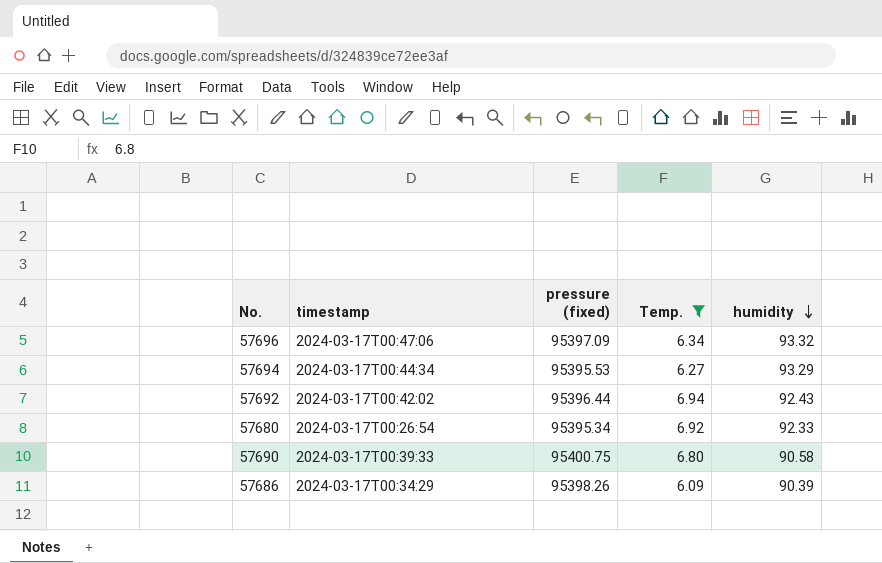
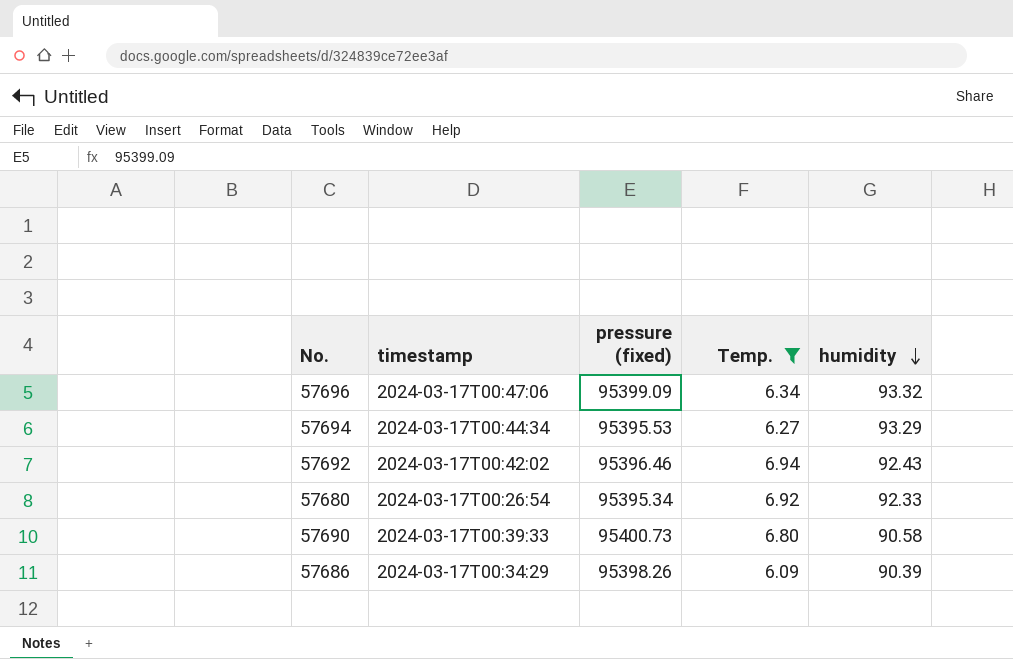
57696 | pressure (fixed): 95397.09 -> 95399.09
57692 | pressure (fixed): 95396.44 -> 95396.46
57690 | pressure (fixed): 95400.75 -> 95400.73

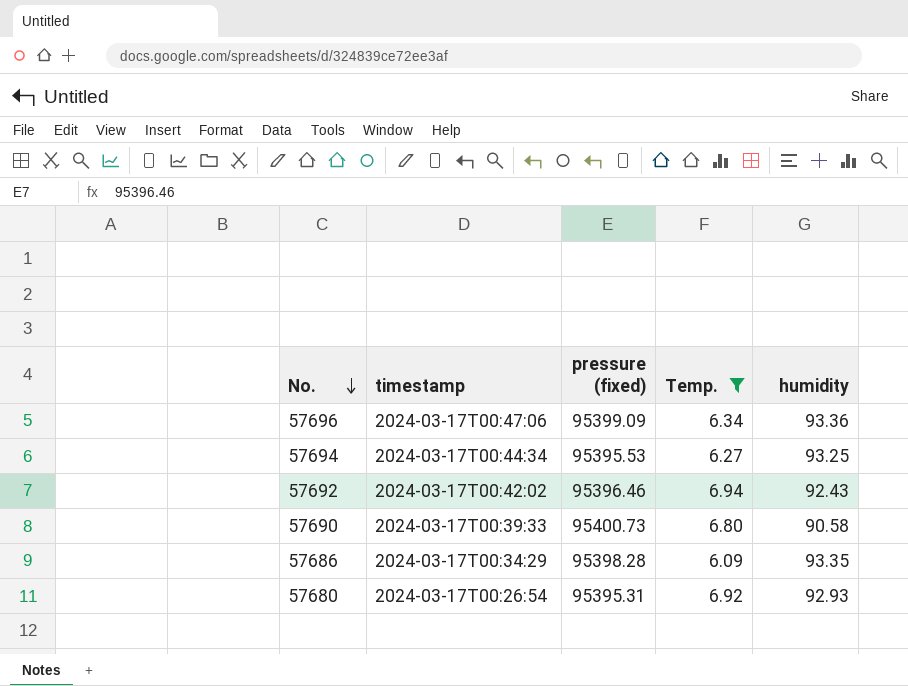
row order: humidity descending -> No. descending
57696 | humidity: 93.32 -> 93.36
57694 | humidity: 93.29 -> 93.25
57686 | pressure (fixed): 95398.26 -> 95398.28
57686 | humidity: 90.39 -> 93.35
57680 | pressure (fixed): 95395.34 -> 95395.31
57680 | humidity: 92.33 -> 92.93

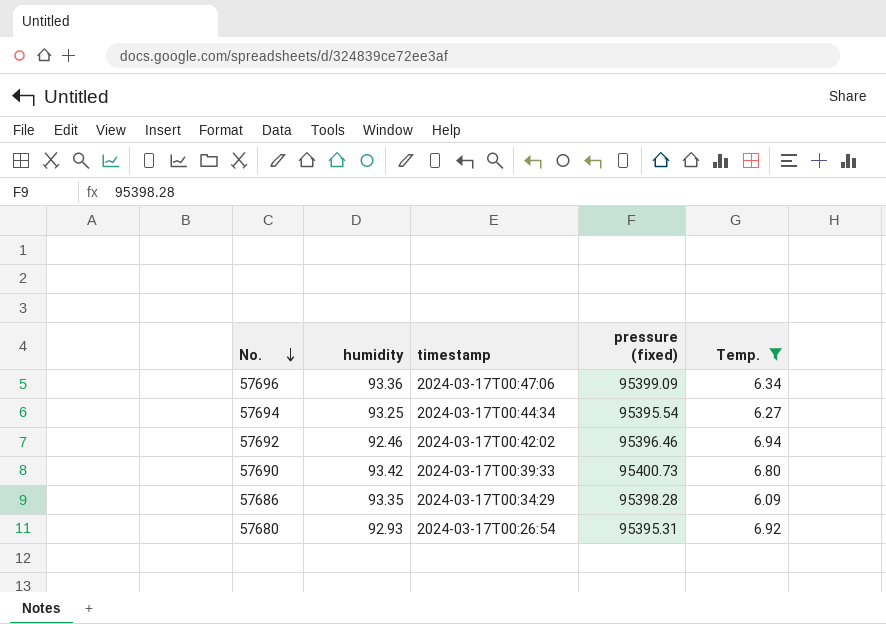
column humidity | position: 5 -> 2
57694 | pressure (fixed): 95395.53 -> 95395.54
57692 | humidity: 92.43 -> 92.46
57690 | humidity: 90.58 -> 93.42

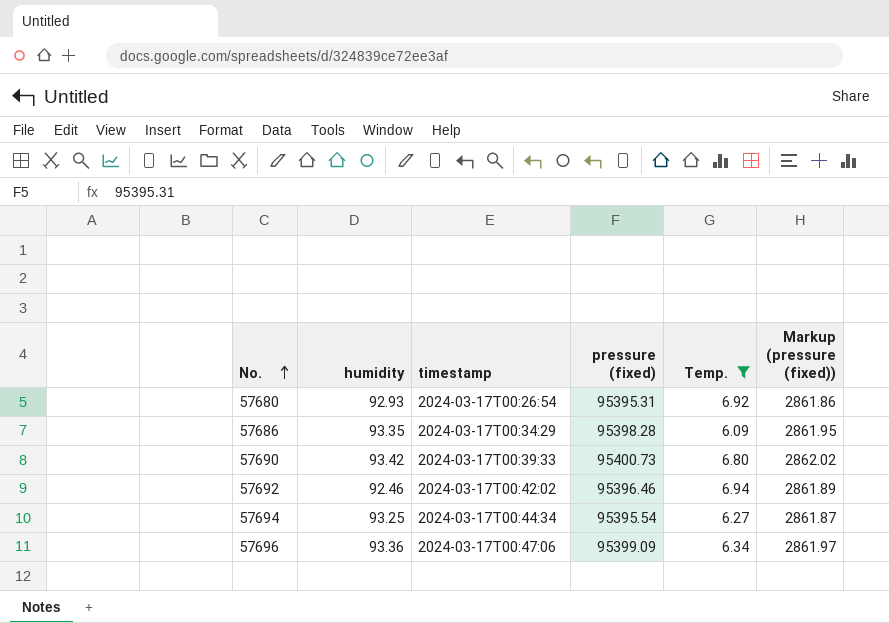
row order: No. descending -> No. ascending
column Markup (pressure (fixed)) | formula: none -> [pressure (fixed)] * 0.03

